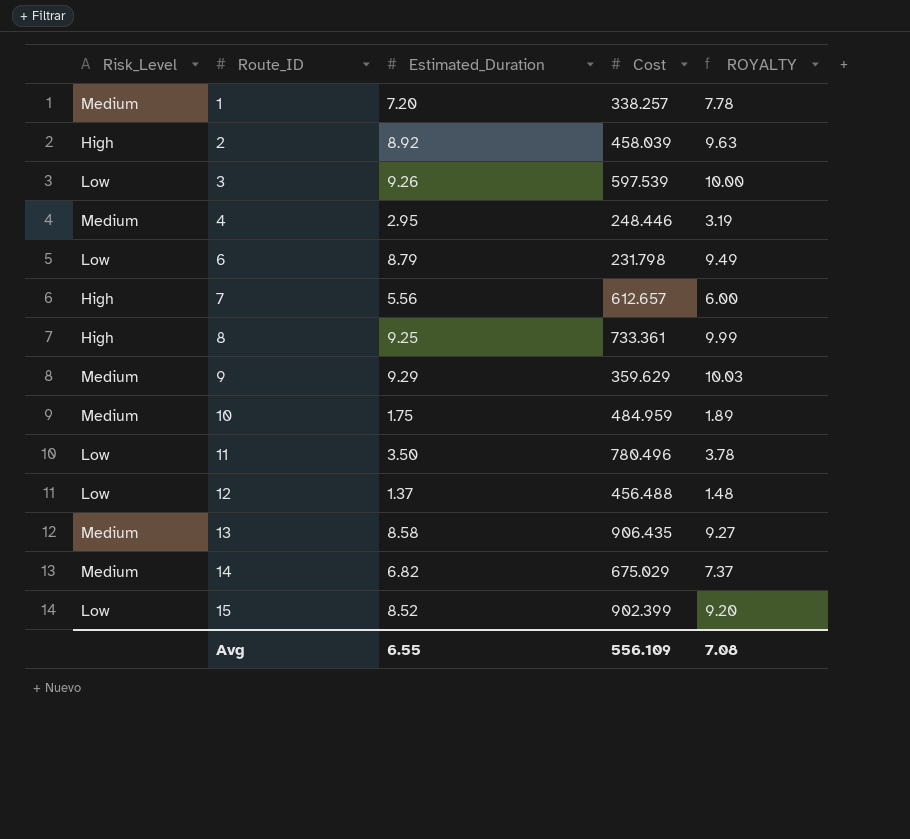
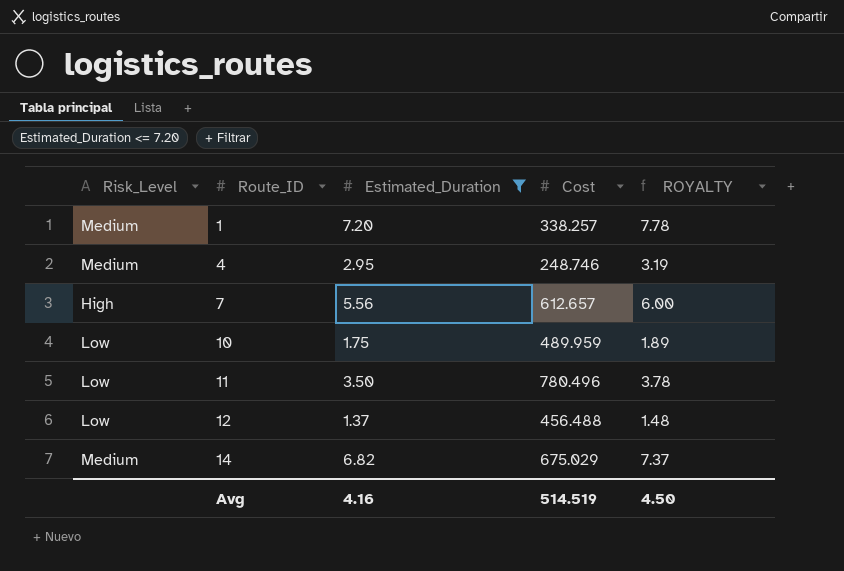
filter: none -> Estimated_Duration <= 7.20
4 | Cost: 248.446 -> 248.746
10 | Risk_Level: Medium -> Low
10 | Cost: 484.959 -> 489.959
Avg | Estimated_Duration: 6.55 -> 4.16
Avg | Cost: 556.109 -> 514.519
Avg | ROYALTY: 7.08 -> 4.50

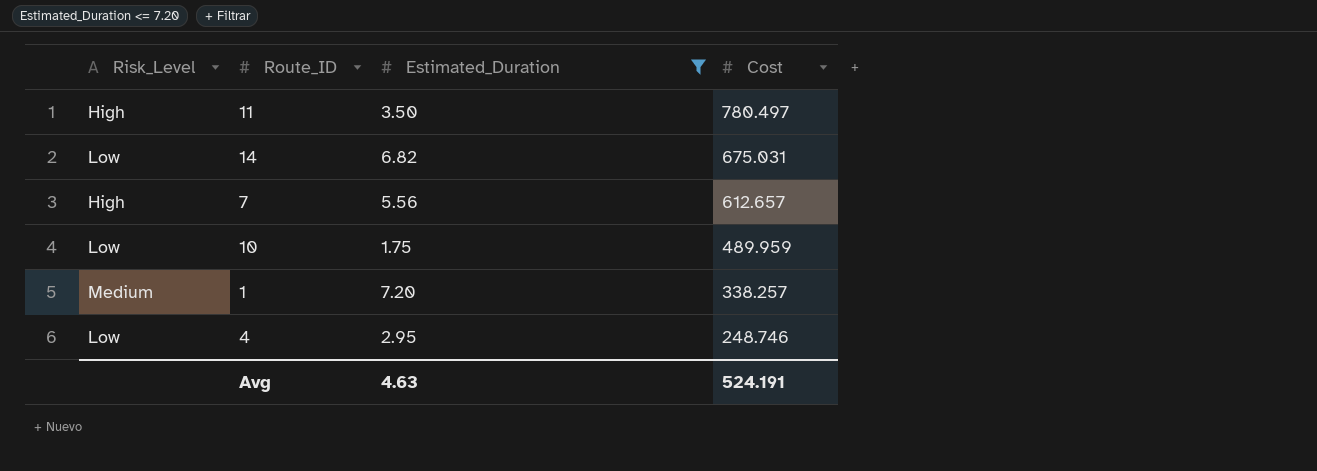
row order: Route_ID ascending -> Cost descending
column ROYALTY | formula: [Estimated_Duration] * 1.08 -> none
row 12: Low | 1.37 | 456.488 | 1.48 -> none
11 | Risk_Level: Low -> High
11 | Cost: 780.496 -> 780.497
14 | Risk_Level: Medium -> Low
14 | Cost: 675.029 -> 675.031
4 | Risk_Level: Medium -> Low
Avg | Estimated_Duration: 4.16 -> 4.63
Avg | Cost: 514.519 -> 524.191

